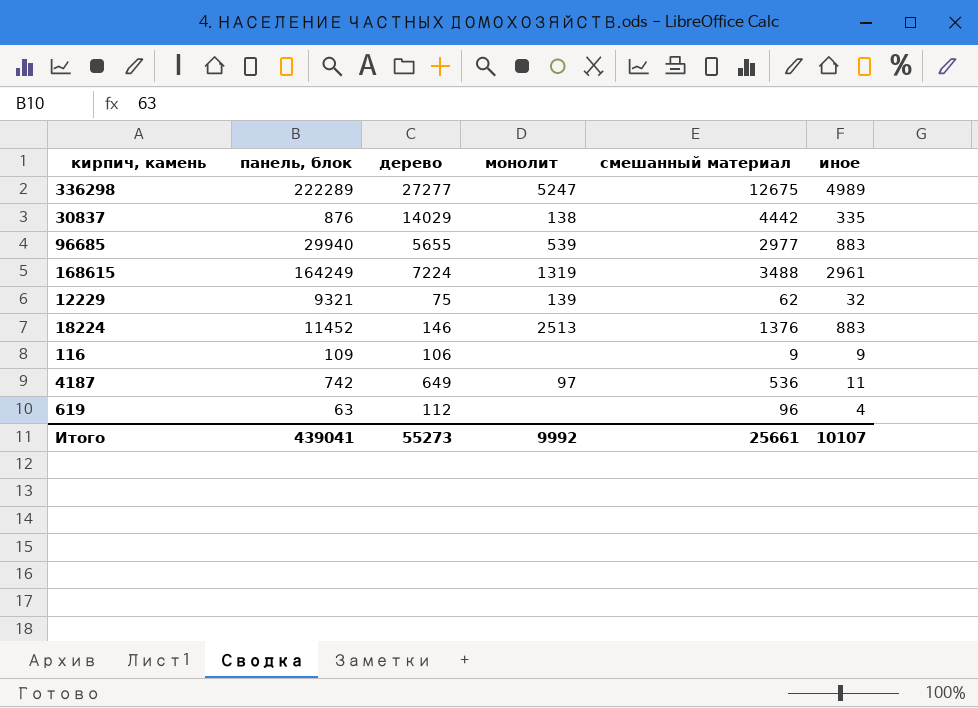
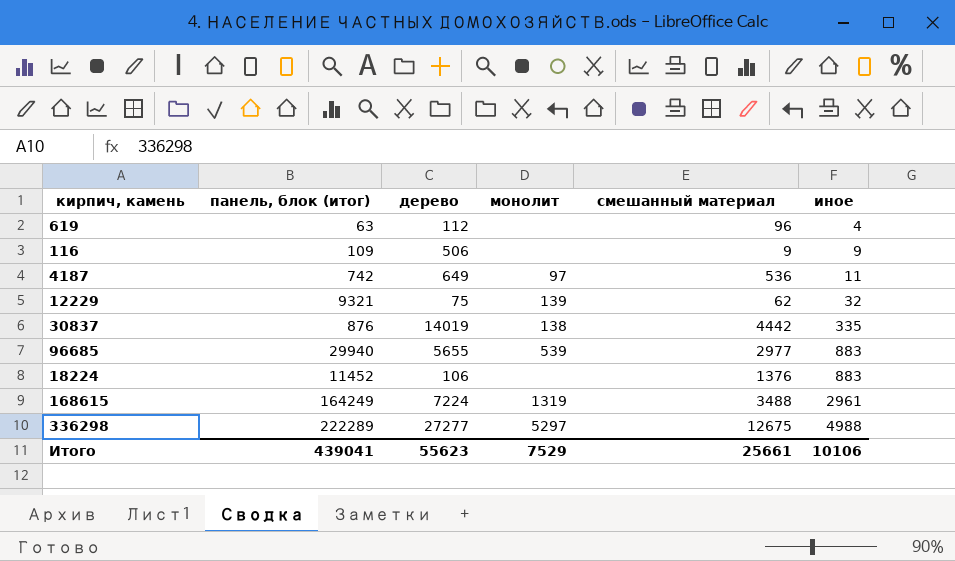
row order: none -> иное ascending
column name: панель, блок -> панель, блок (итог)
116 | дерево: 106 -> 506
30837 | дерево: 14029 -> 14019
18224 | дерево: 146 -> 106
18224 | монолит: 2513 -> none
336298 | монолит: 5247 -> 5297
336298 | иное: 4989 -> 4988
Итого | дерево: 55273 -> 55623
Итого | монолит: 9992 -> 7529
Итого | иное: 10107 -> 10106

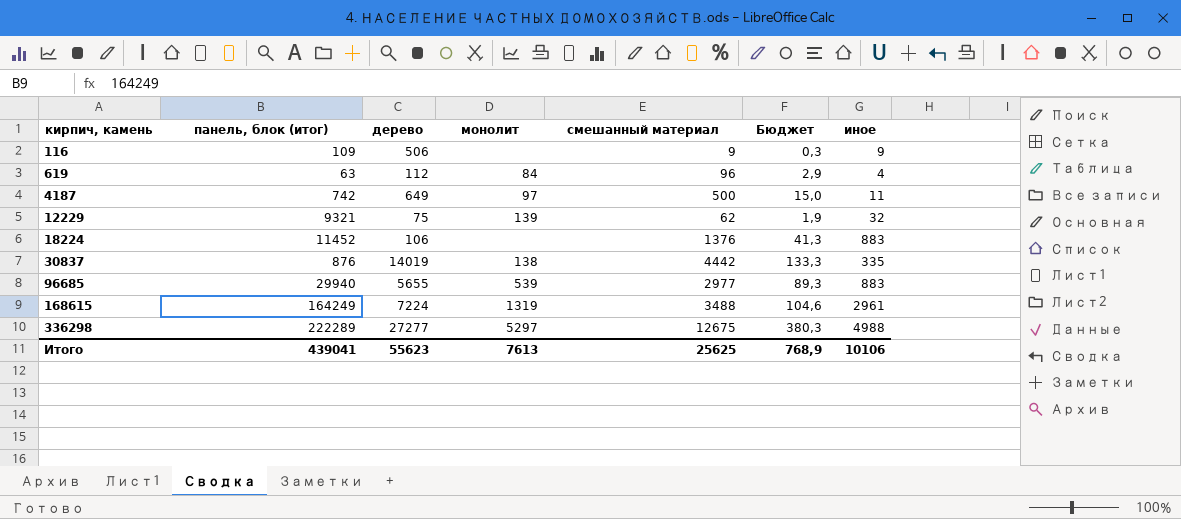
row order: иное ascending -> кирпич, камень ascending
column Бюджет | formula: none -> [смешанный материал] * 0,03
619 | монолит: none -> 84
4187 | смешанный материал: 536 -> 500
Итого | монолит: 7529 -> 7613
Итого | смешанный материал: 25661 -> 25625

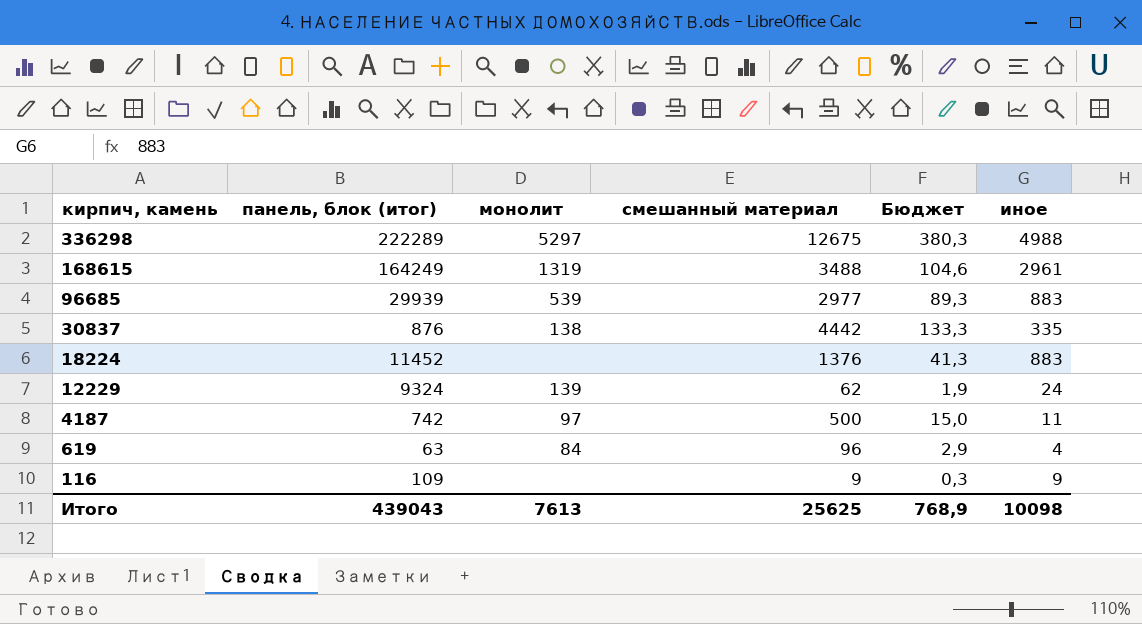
row order: кирпич, камень ascending -> кирпич, камень descending
column дерево | position: 3 -> none
96685 | панель, блок (итог): 29940 -> 29939
12229 | панель, блок (итог): 9321 -> 9324
12229 | иное: 32 -> 24
Итого | панель, блок (итог): 439041 -> 439043
Итого | иное: 10106 -> 10098

